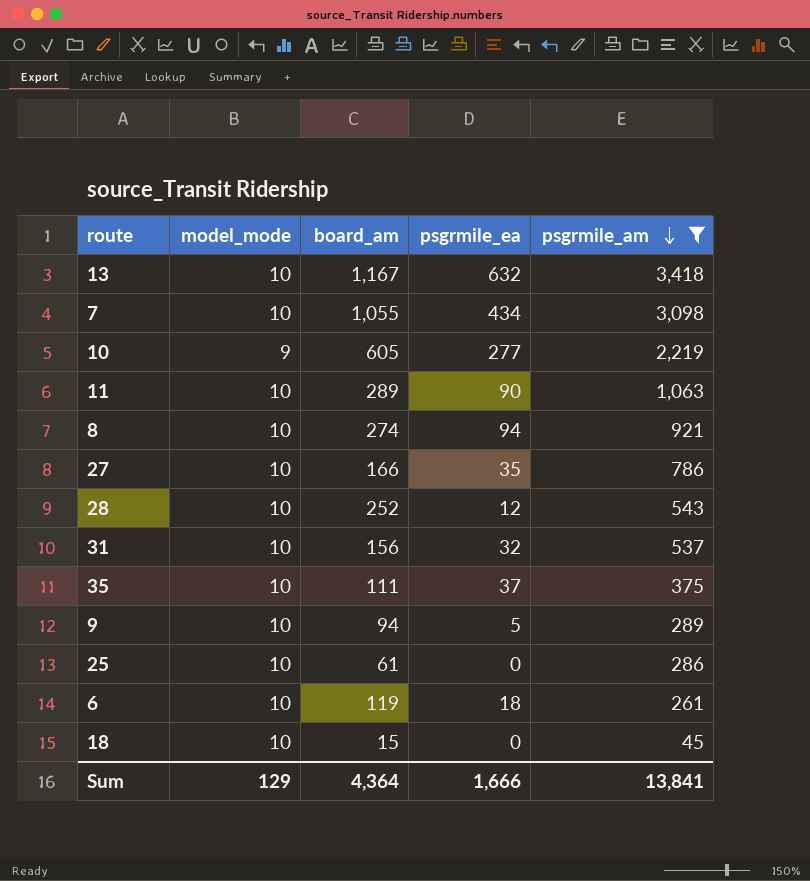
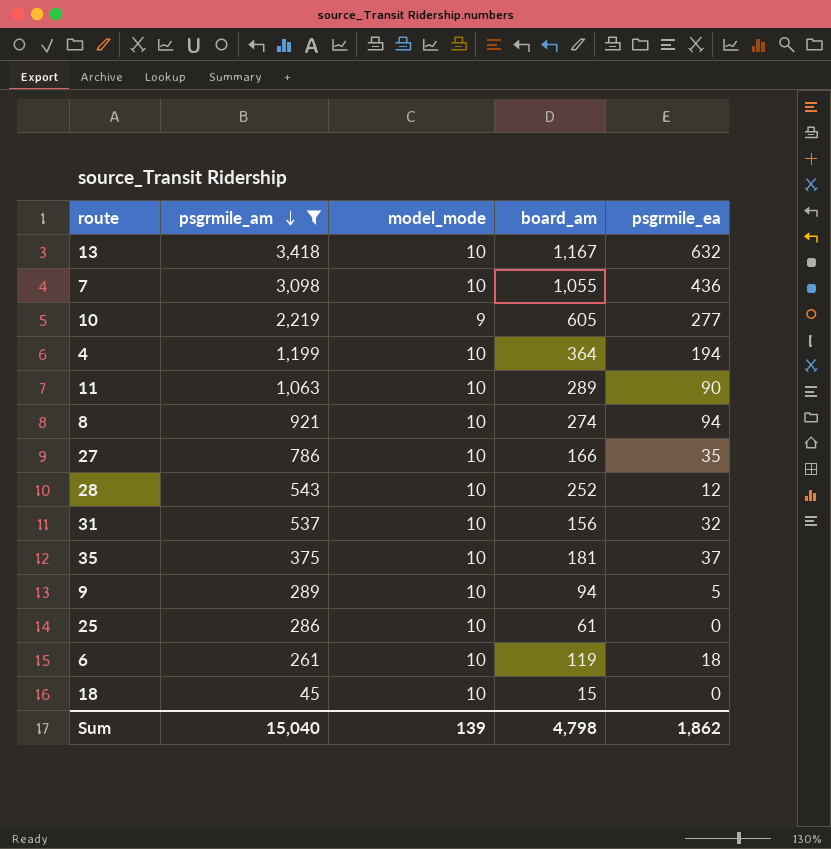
column psgrmile_am | position: 5 -> 2
7 | psgrmile_ea: 434 -> 436
row 4: none -> 1,199 | 10 | 364 | 194
35 | board_am: 111 -> 181
Sum | psgrmile_am: 13,841 -> 15,040
Sum | model_mode: 129 -> 139
Sum | board_am: 4,364 -> 4,798
Sum | psgrmile_ea: 1,666 -> 1,862

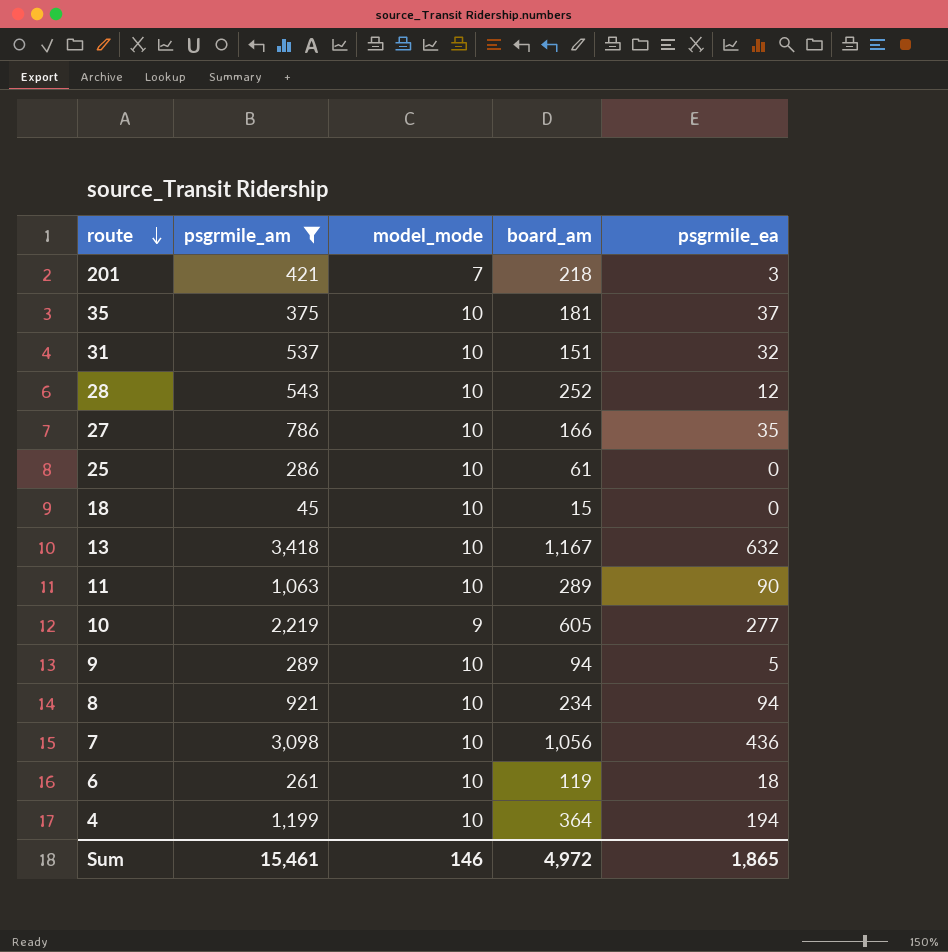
row order: psgrmile_am descending -> route descending
row 201: none -> 421 | 7 | 218 | 3
31 | board_am: 156 -> 151
8 | board_am: 274 -> 234
7 | board_am: 1,055 -> 1,056
Sum | psgrmile_am: 15,040 -> 15,461
Sum | model_mode: 139 -> 146
Sum | board_am: 4,798 -> 4,972
Sum | psgrmile_ea: 1,862 -> 1,865

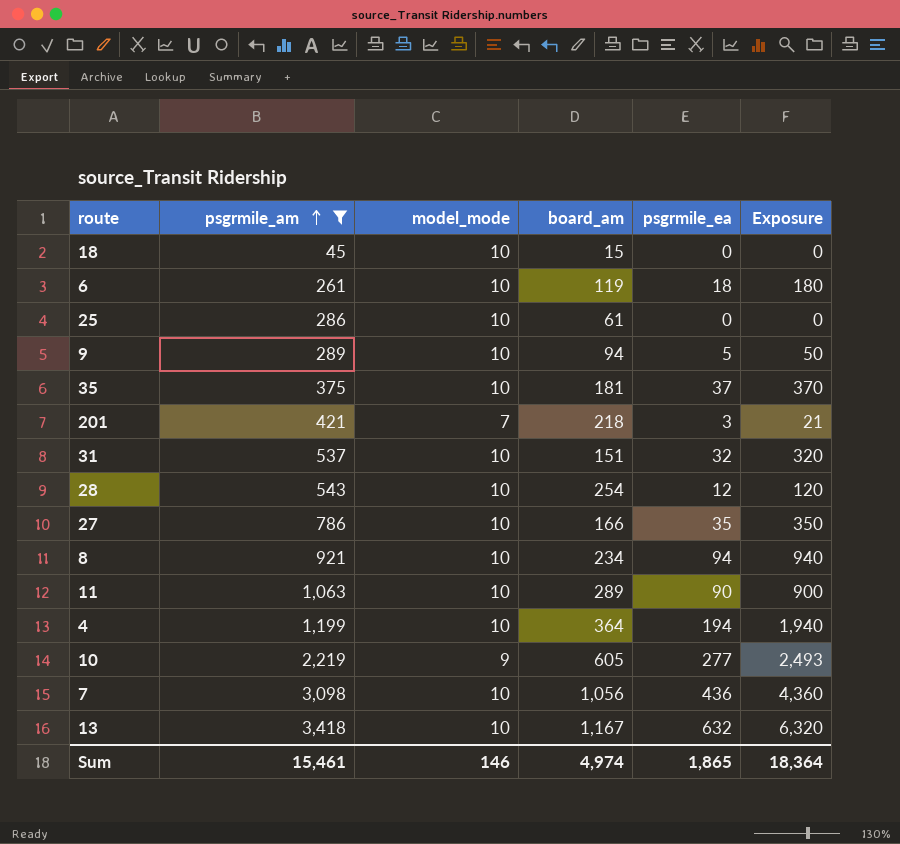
row order: route descending -> psgrmile_am ascending
column Exposure | formula: none -> [model_mode] * [psgrmile_ea]
28 | board_am: 252 -> 254
Sum | board_am: 4,972 -> 4,974

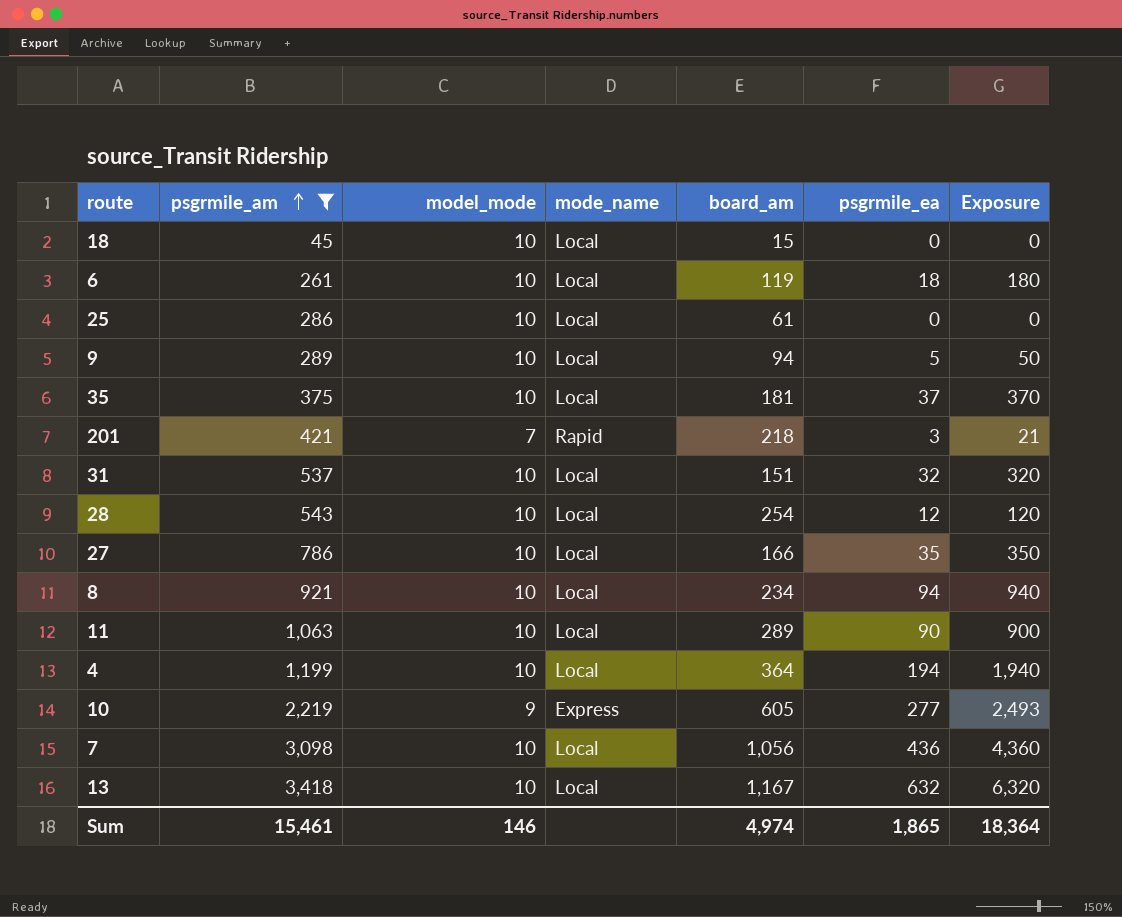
column mode_name | position: none -> 4

